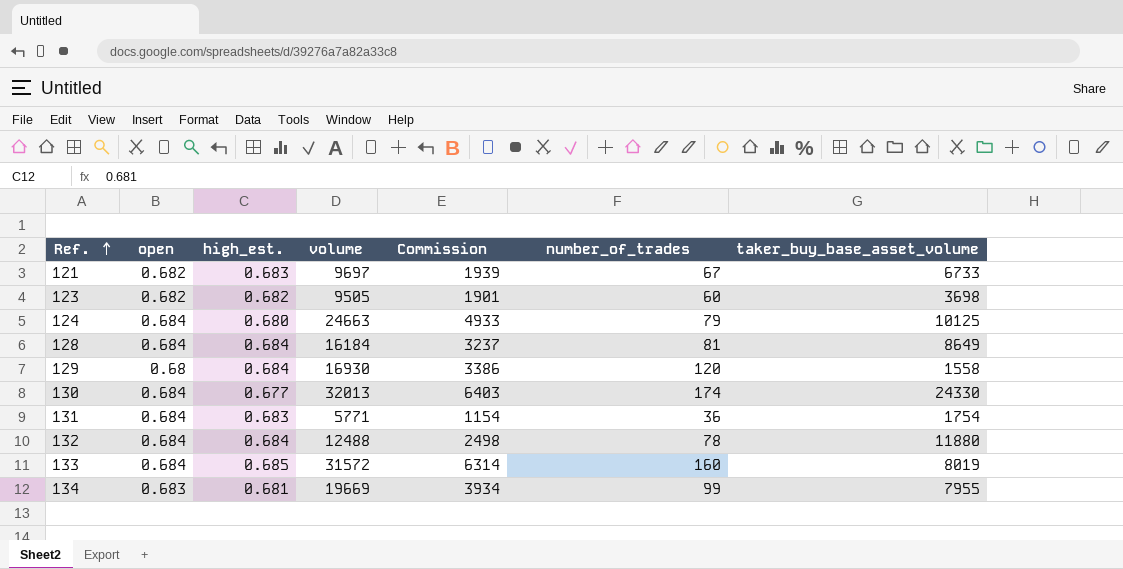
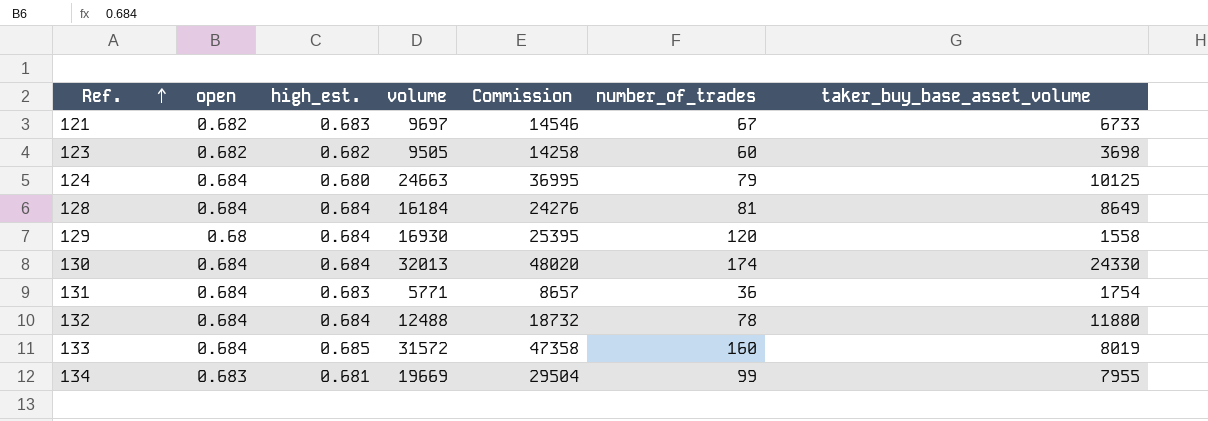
column Commission | formula: [volume] * 0.2 -> [volume] * 1.5
130 | high_est.: 0.677 -> 0.684

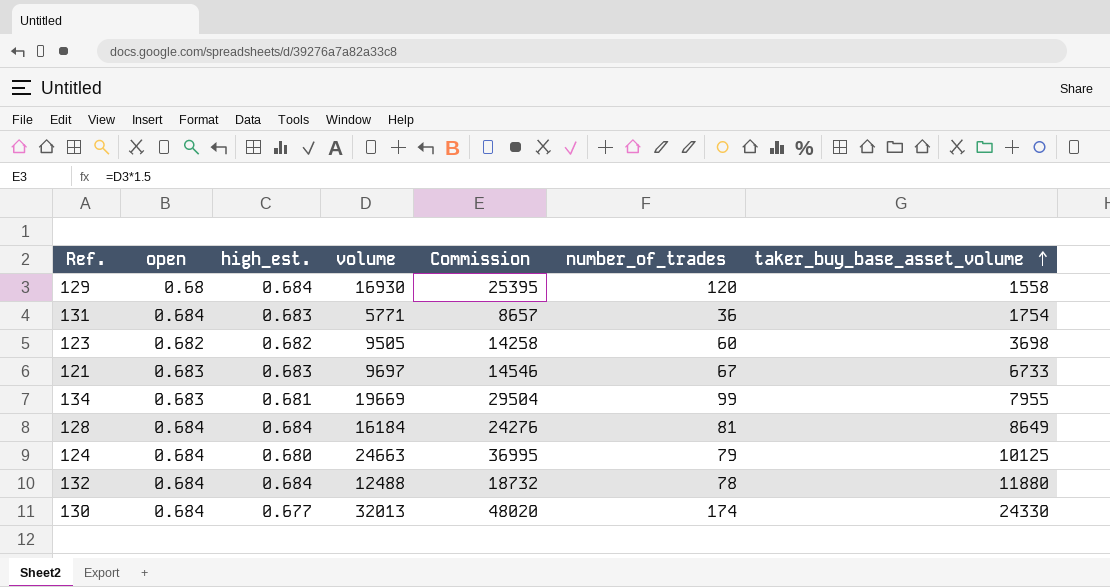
row order: Ref. ascending -> taker_buy_base_asset_volume ascending
row 133: 0.684 | 0.685 | 31572 | 47358 | 160 | 8019 -> none
121 | open: 0.682 -> 0.683
130 | high_est.: 0.684 -> 0.677

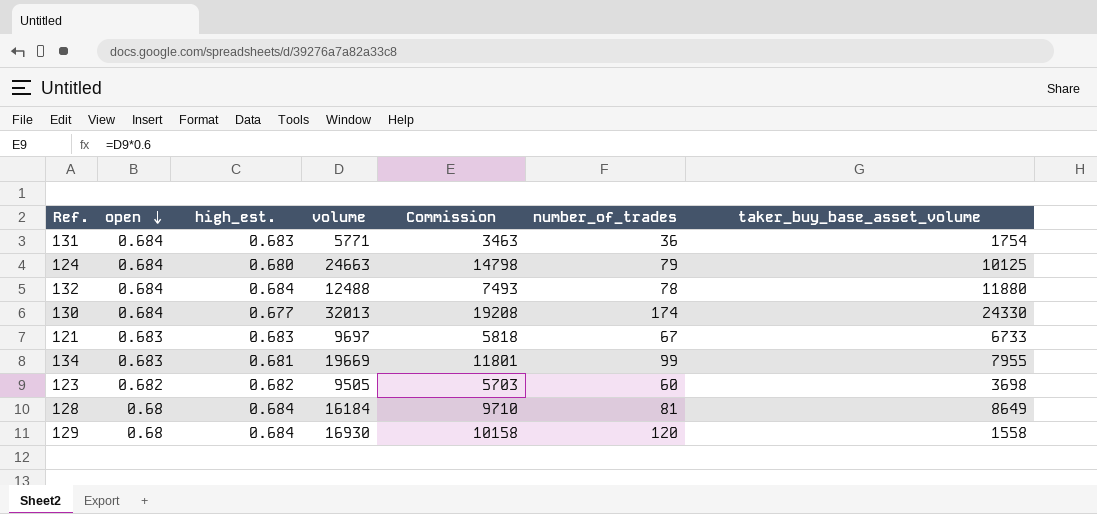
row order: taker_buy_base_asset_volume ascending -> open descending
column Commission | formula: [volume] * 1.5 -> [volume] * 0.6
128 | open: 0.684 -> 0.68

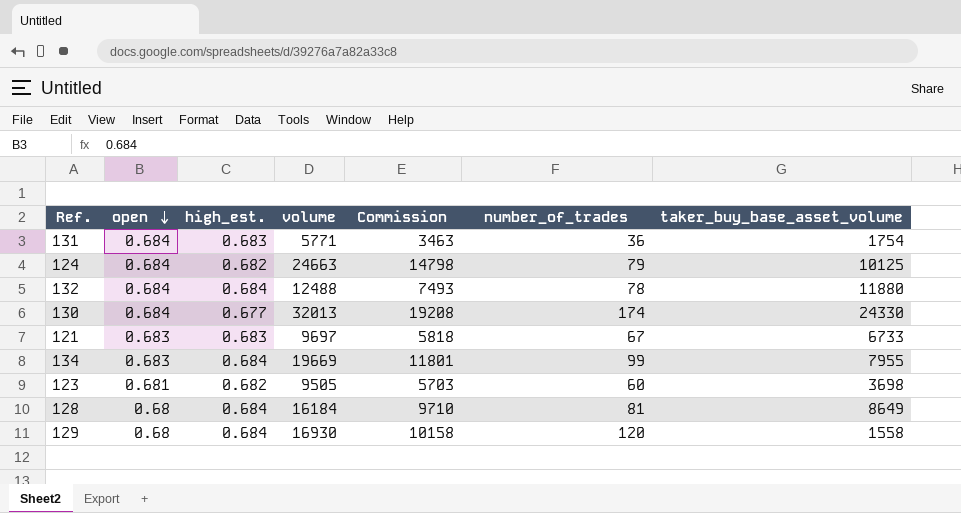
124 | high_est.: 0.680 -> 0.682
134 | high_est.: 0.681 -> 0.684
123 | open: 0.682 -> 0.681

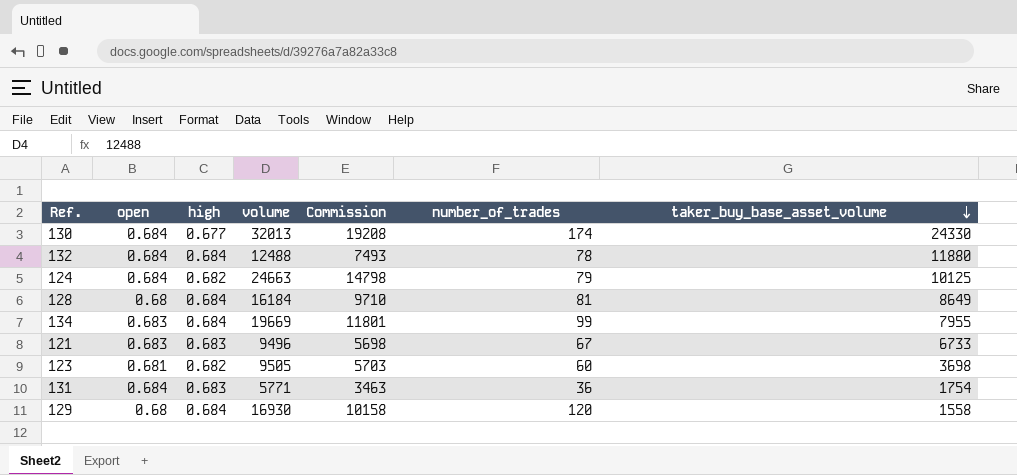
row order: open descending -> taker_buy_base_asset_volume descending
column name: high_est. -> high
121 | volume: 9697 -> 9496
121 | Commission: 5818 -> 5698

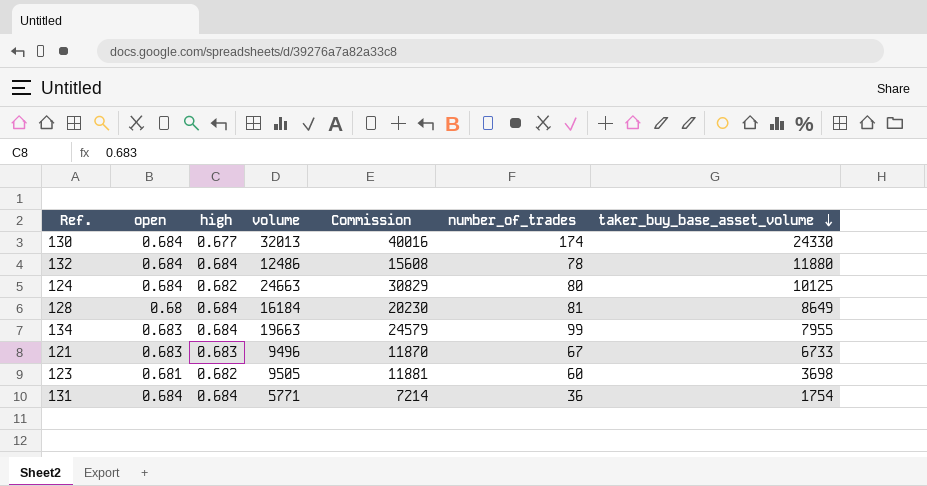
column Commission | formula: [volume] * 0.6 -> [volume] * 1.25
row 129: 0.68 | 0.684 | 16930 | 10158 | 120 | 1558 -> none
132 | volume: 12488 -> 12486
124 | number_of_trades: 79 -> 80
134 | volume: 19669 -> 19663
131 | high: 0.683 -> 0.684

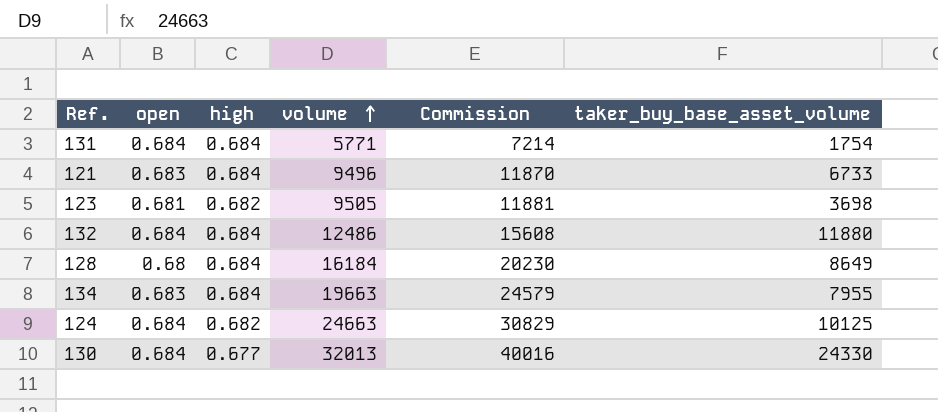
row order: taker_buy_base_asset_volume descending -> volume ascending
column number_of_trades | position: 6 -> none
121 | high: 0.683 -> 0.684

